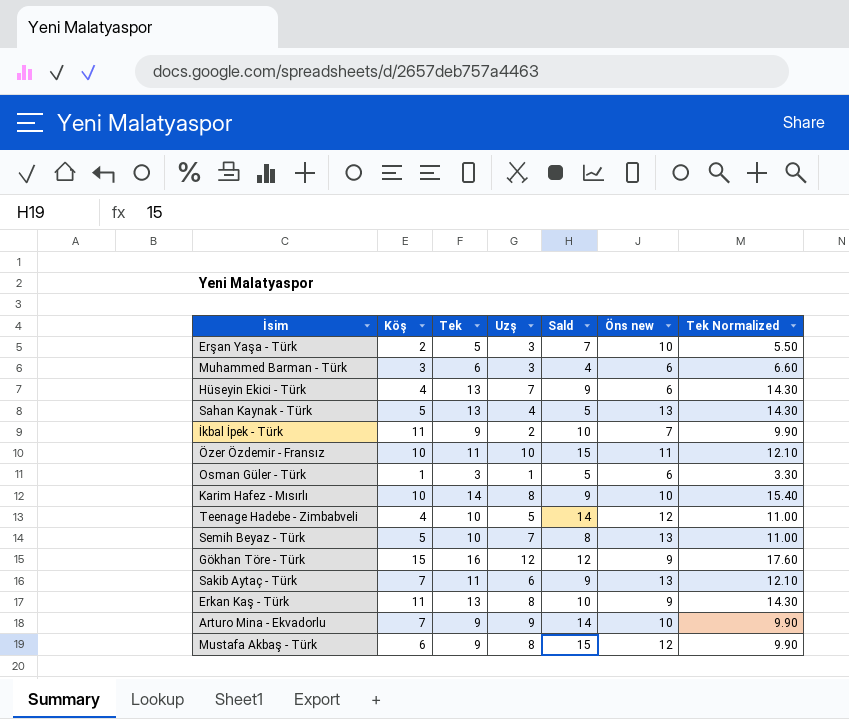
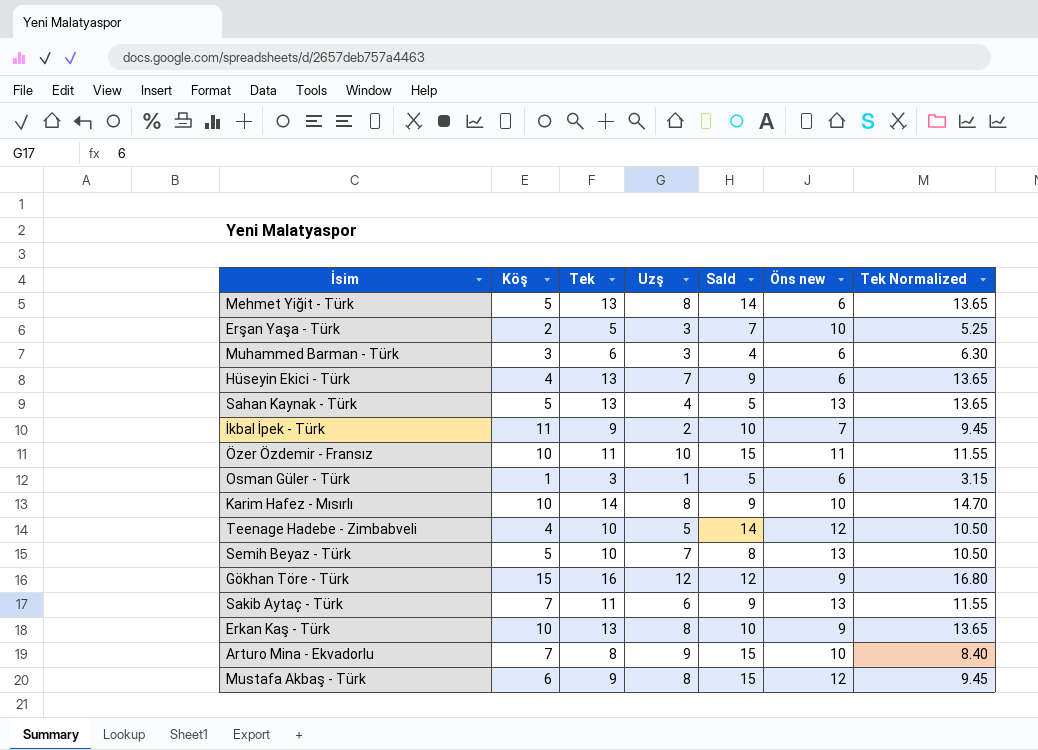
column Tek Normalized | formula: [Tek] * 1.1 -> [Tek] * 1.05
row Mehmet Yiğit - Türk: none -> 5 | 13 | 8 | 14 | 6 | 13.65
Erkan Kaş - Türk | Köş: 11 -> 10
Arturo Mina - Ekvadorlu | Tek: 9 -> 8
Arturo Mina - Ekvadorlu | Sald: 14 -> 15

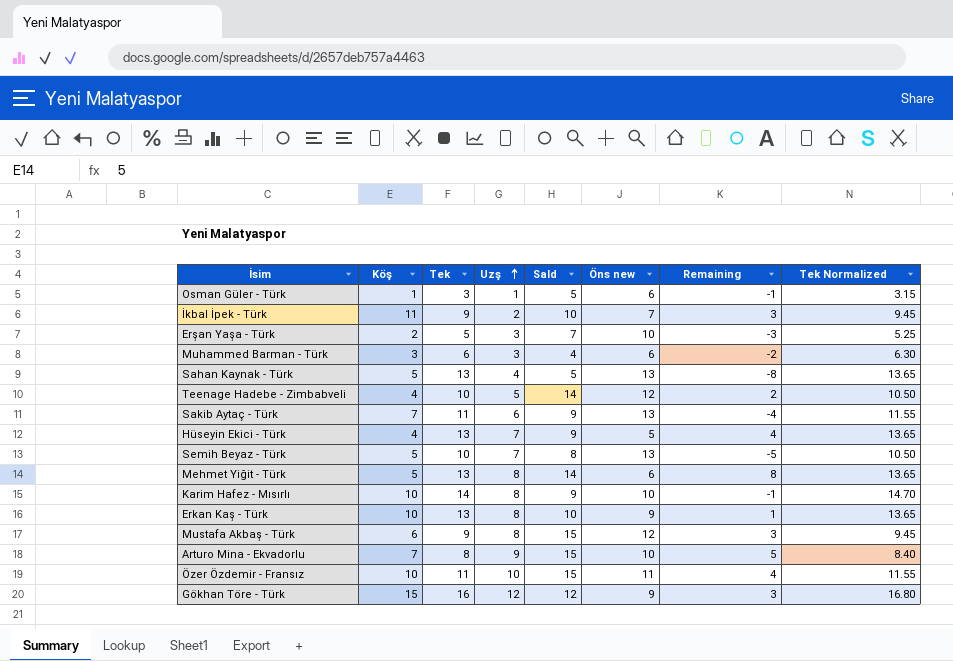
row order: none -> Uzş ascending
column Remaining | formula: none -> [Sald] - [Öns new]
Hüseyin Ekici - Türk | Öns new: 6 -> 5

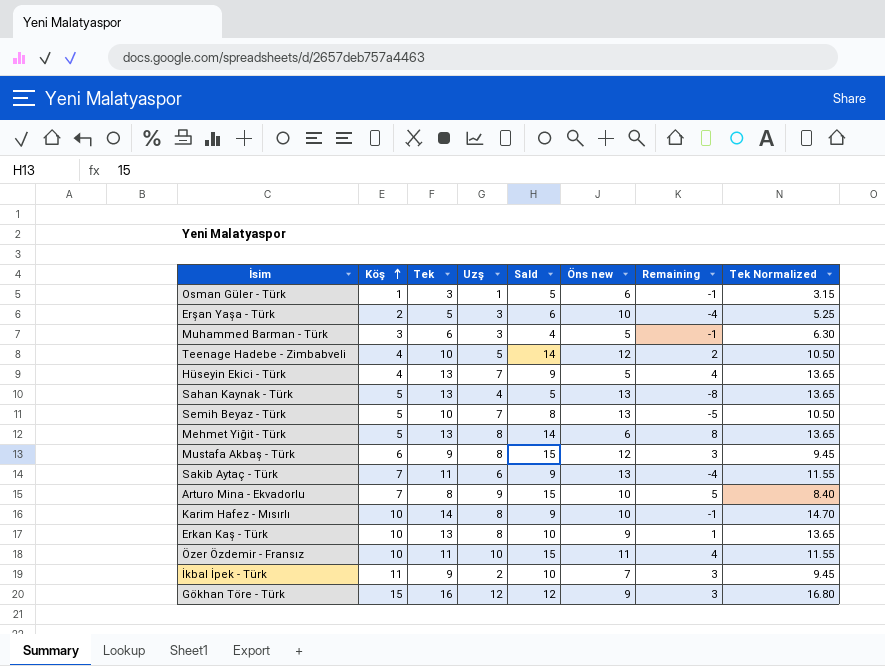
row order: Uzş ascending -> Köş ascending
Erşan Yaşa - Türk | Sald: 7 -> 6
Erşan Yaşa - Türk | Remaining: -3 -> -4
Muhammed Barman - Türk | Öns new: 6 -> 5
Muhammed Barman - Türk | Remaining: -2 -> -1

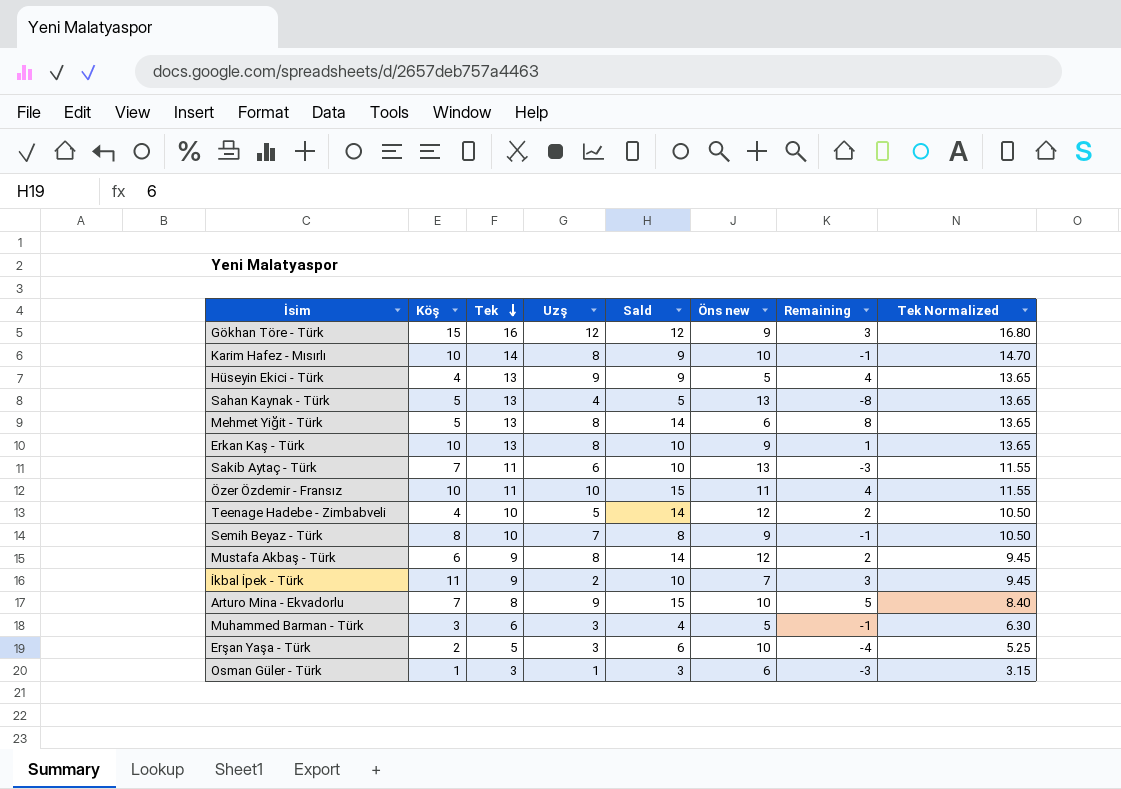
row order: Köş ascending -> Tek descending
Hüseyin Ekici - Türk | Uzş: 7 -> 9
Sakib Aytaç - Türk | Sald: 9 -> 10
Sakib Aytaç - Türk | Remaining: -4 -> -3
Semih Beyaz - Türk | Köş: 5 -> 8
Semih Beyaz - Türk | Öns new: 13 -> 9
Semih Beyaz - Türk | Remaining: -5 -> -1
Mustafa Akbaş - Türk | Sald: 15 -> 14
Mustafa Akbaş - Türk | Remaining: 3 -> 2
Osman Güler - Türk | Sald: 5 -> 3
Osman Güler - Türk | Remaining: -1 -> -3

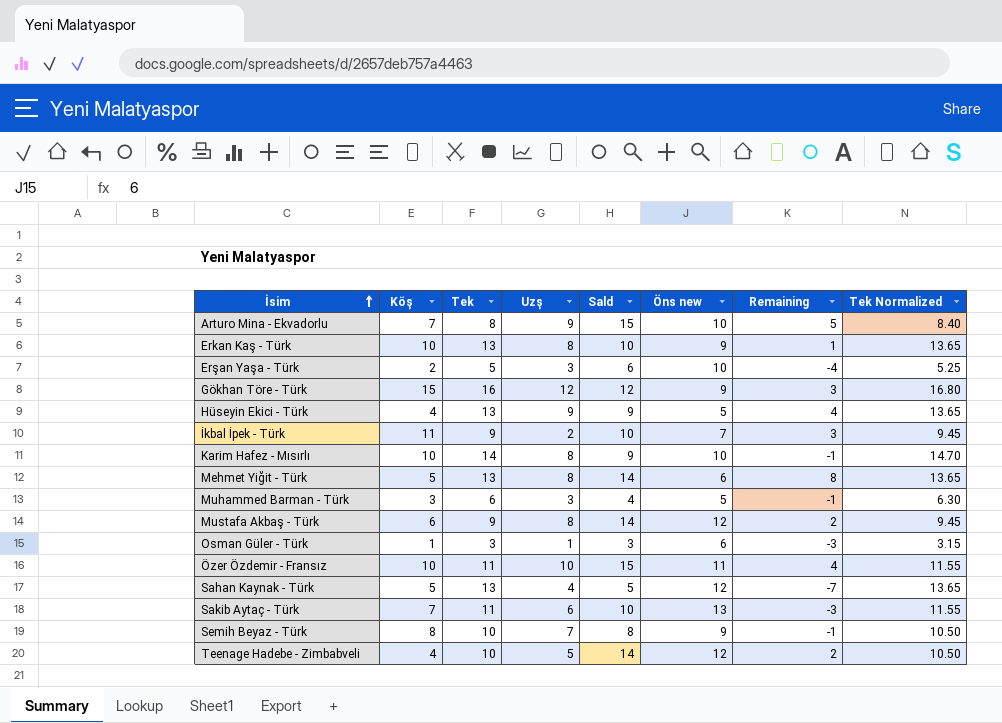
row order: Tek descending -> İsim ascending
Sahan Kaynak - Türk | Öns new: 13 -> 12
Sahan Kaynak - Türk | Remaining: -8 -> -7

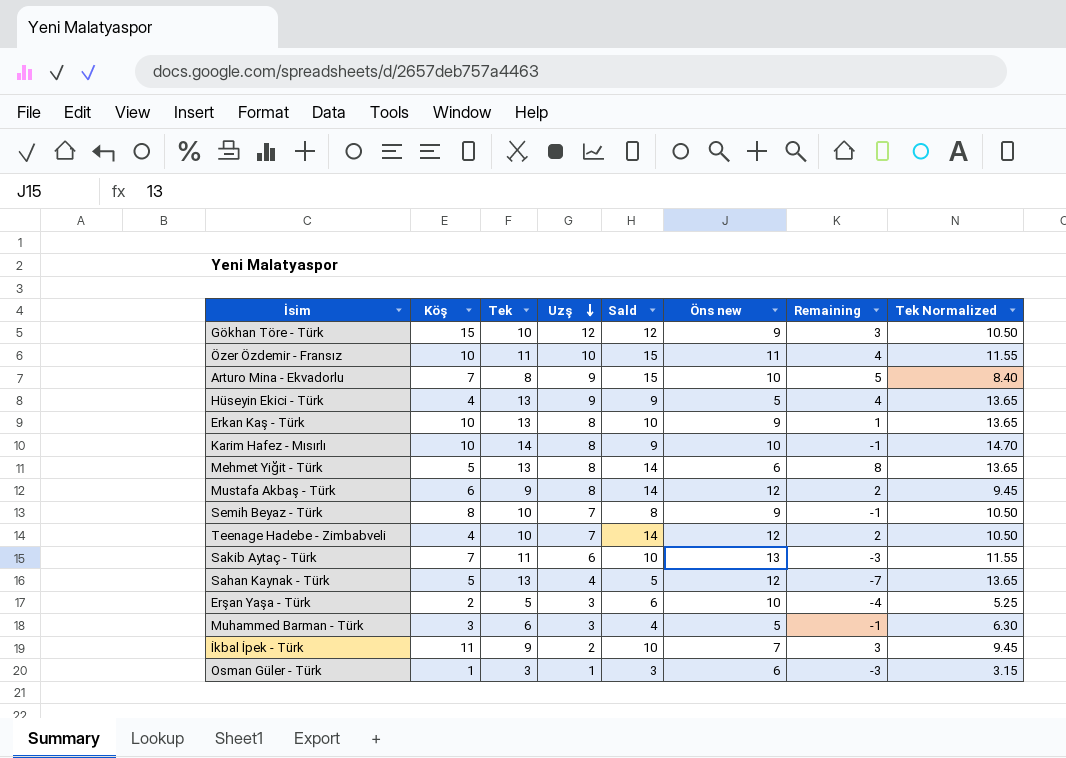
row order: İsim ascending -> Uzş descending
Gökhan Töre - Türk | Tek: 16 -> 10
Gökhan Töre - Türk | Tek Normalized: 16.80 -> 10.50
Teenage Hadebe - Zimbabveli | Uzş: 5 -> 7

